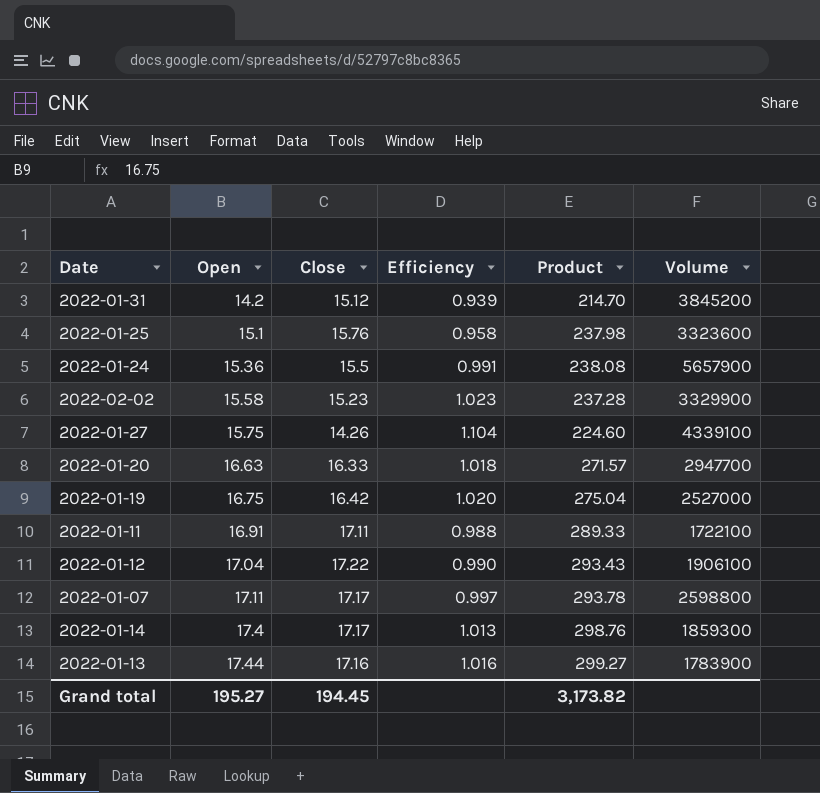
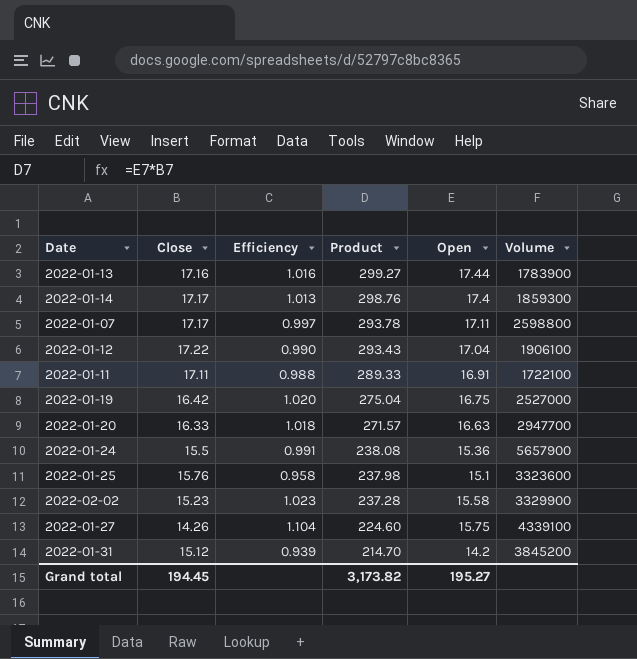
row order: Open ascending -> Product descending
column Open | position: 2 -> 5

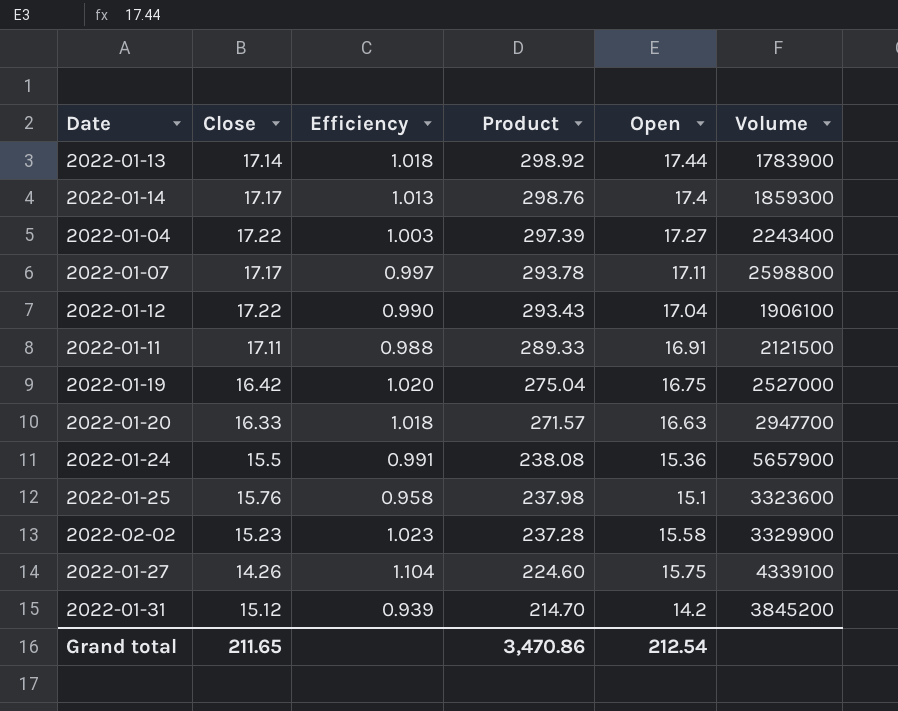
2022-01-13 | Close: 17.16 -> 17.14
2022-01-13 | Efficiency: 1.016 -> 1.018
2022-01-13 | Product: 299.27 -> 298.92
row 2022-01-04: none -> 17.22 | 1.003 | 297.39 | 17.27 | 2243400
2022-01-11 | Volume: 1722100 -> 2121500
Grand total | Close: 194.45 -> 211.65
Grand total | Product: 3,173.82 -> 3,470.86
Grand total | Open: 195.27 -> 212.54

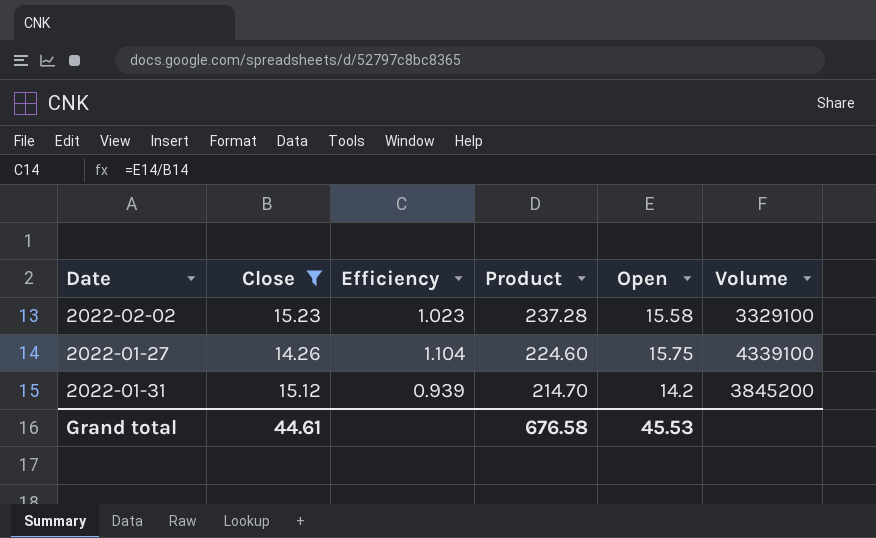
filter: none -> Close <= 15.23
2022-02-02 | Volume: 3329900 -> 3329100
Grand total | Close: 211.65 -> 44.61
Grand total | Product: 3,470.86 -> 676.58
Grand total | Open: 212.54 -> 45.53

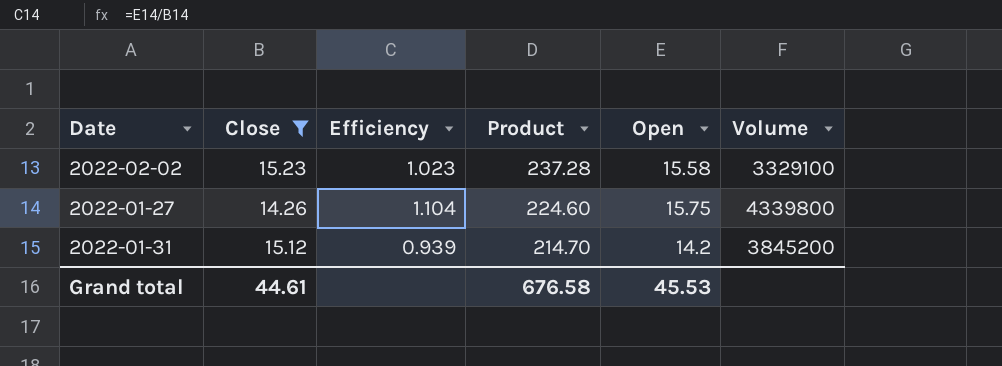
2022-01-27 | Volume: 4339100 -> 4339800

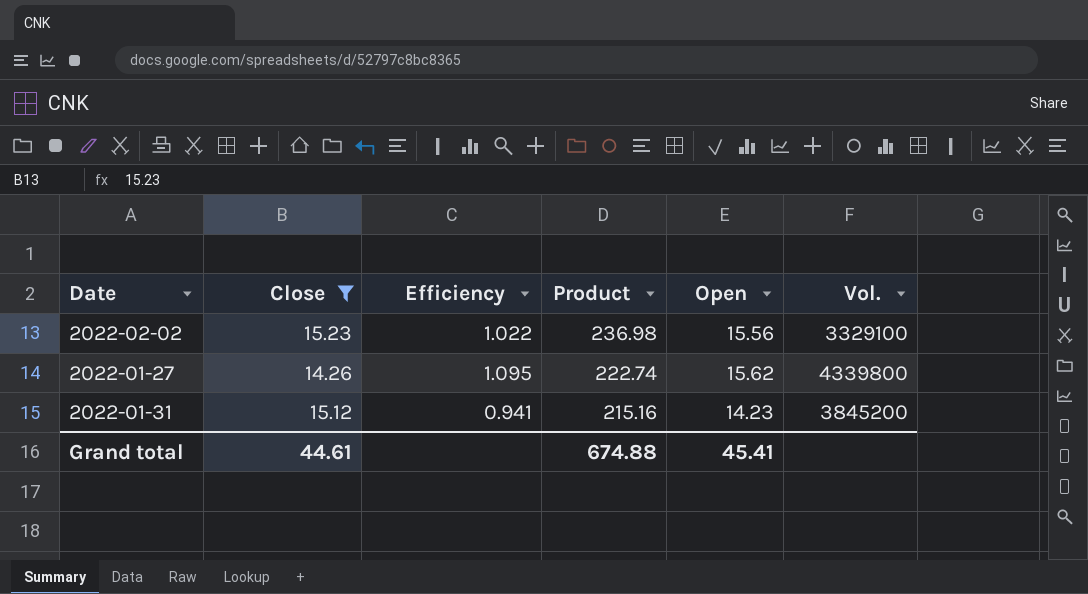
column name: Volume -> Vol.
2022-02-02 | Efficiency: 1.023 -> 1.022
2022-02-02 | Product: 237.28 -> 236.98
2022-02-02 | Open: 15.58 -> 15.56
2022-01-27 | Efficiency: 1.104 -> 1.095
2022-01-27 | Product: 224.60 -> 222.74
2022-01-27 | Open: 15.75 -> 15.62
2022-01-31 | Efficiency: 0.939 -> 0.941
2022-01-31 | Product: 214.70 -> 215.16
2022-01-31 | Open: 14.2 -> 14.23
Grand total | Product: 676.58 -> 674.88
Grand total | Open: 45.53 -> 45.41

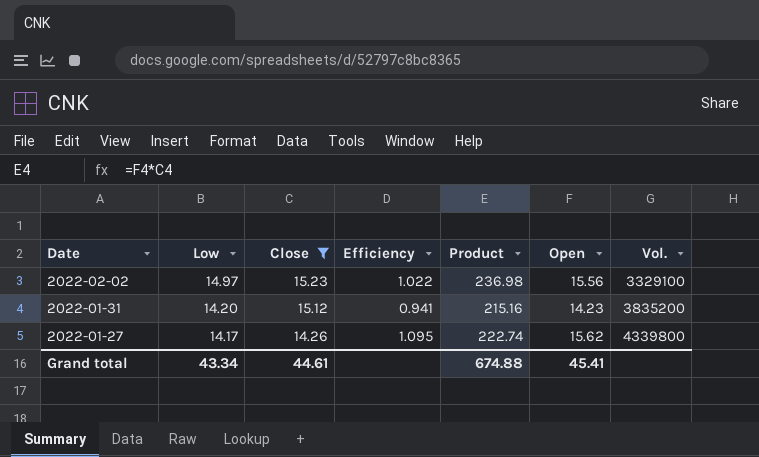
row order: Product descending -> Date descending
column Low | position: none -> 2
2022-01-31 | Vol.: 3845200 -> 3835200

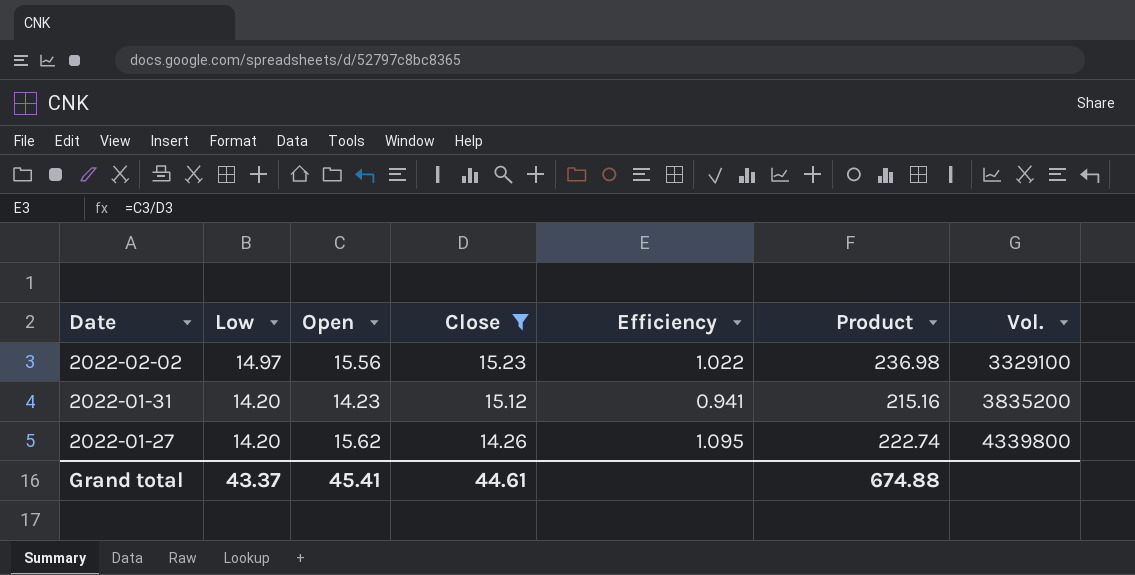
column Open | position: 6 -> 3
2022-01-27 | Low: 14.17 -> 14.20
Grand total | Low: 43.34 -> 43.37

